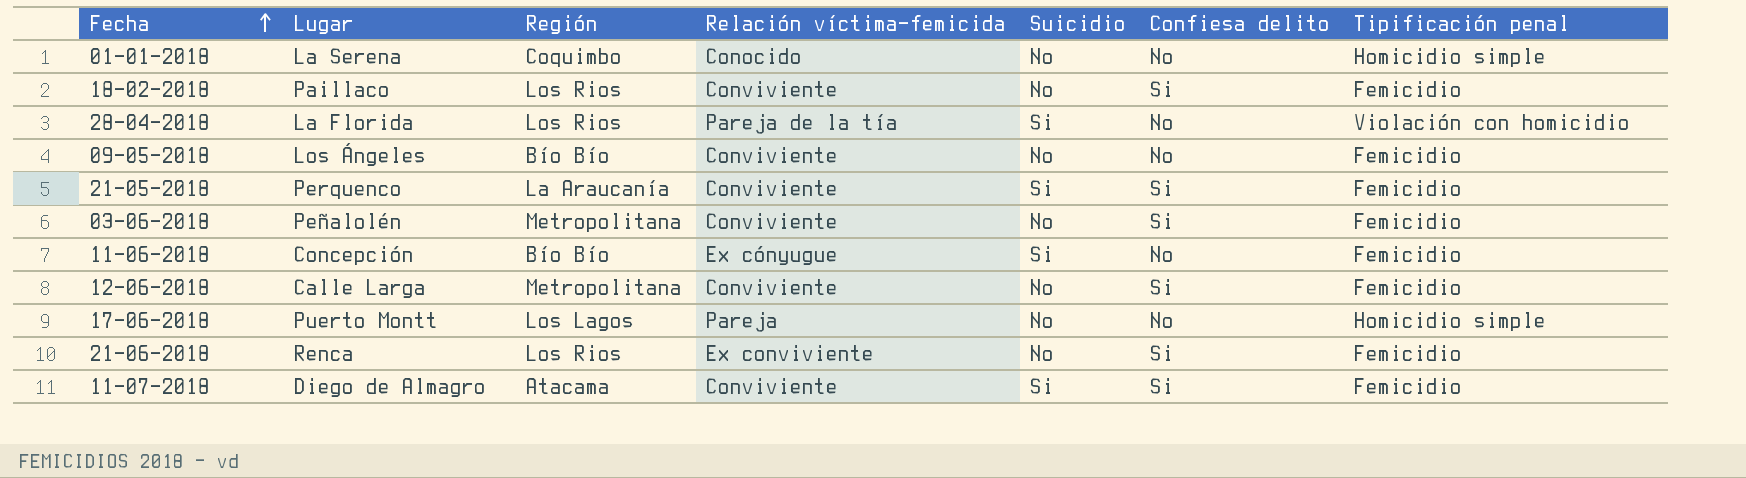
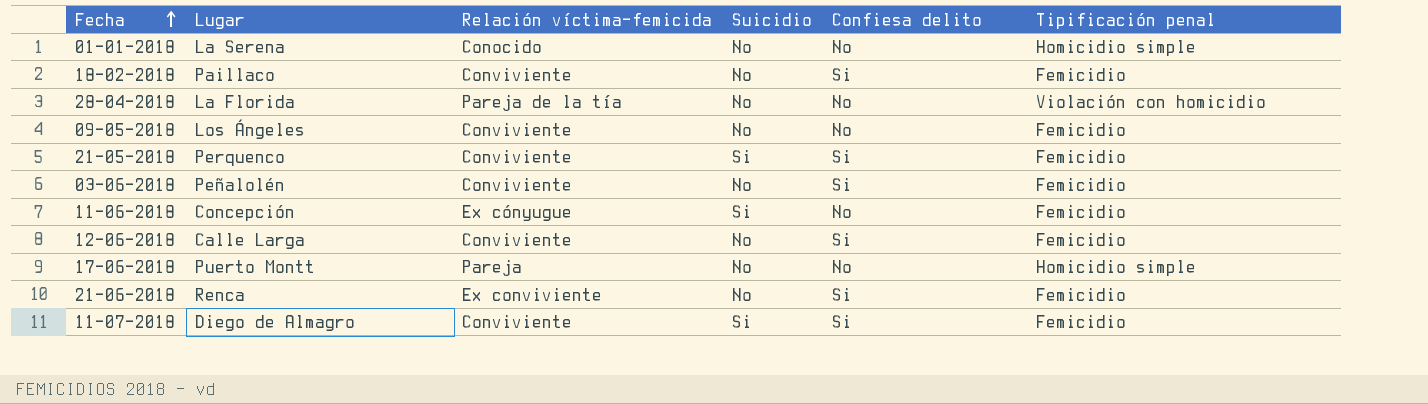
column Región | position: 3 -> none
28-04-2018 | Suicidio: Si -> No

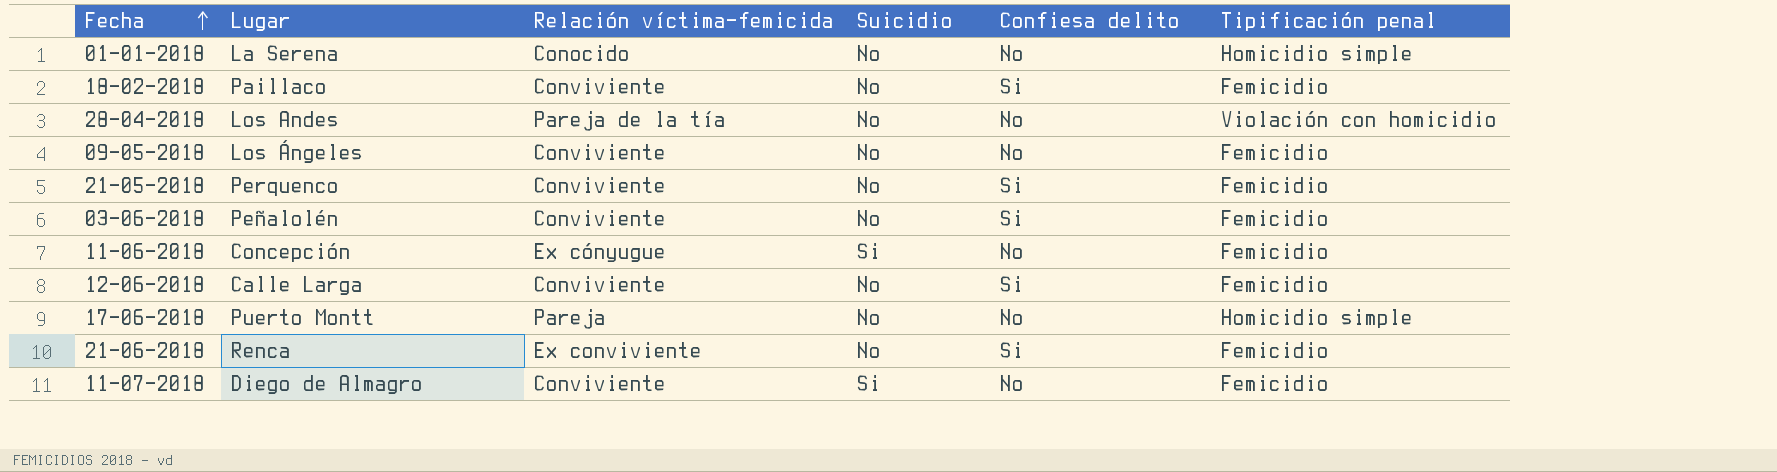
28-04-2018 | Lugar: La Florida -> Los Andes
21-05-2018 | Suicidio: Si -> No
11-07-2018 | Confiesa delito: Si -> No

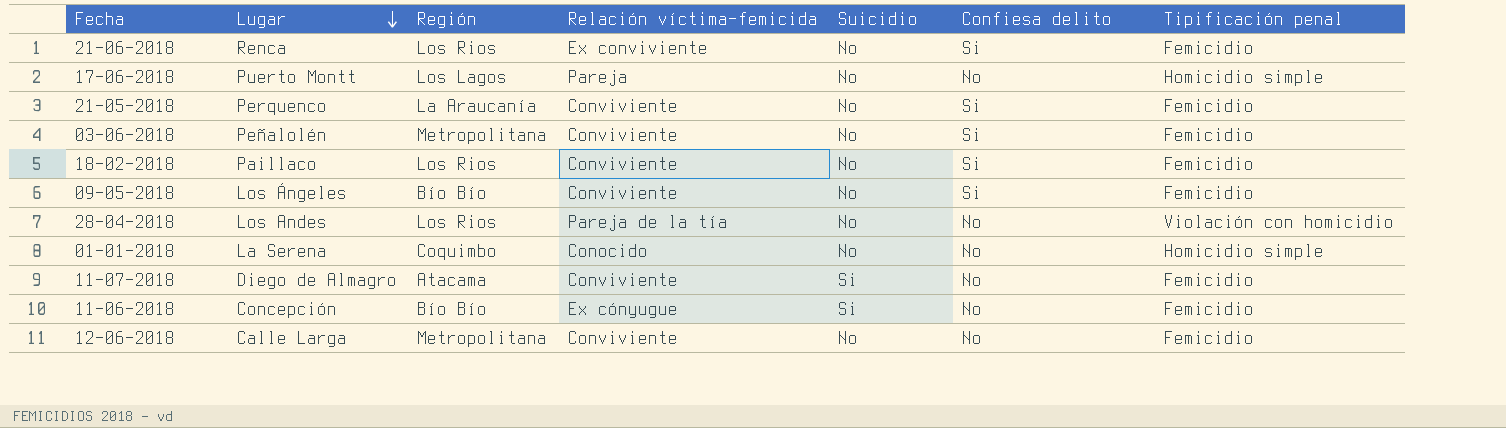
row order: Fecha ascending -> Lugar descending
column Región | position: none -> 3
09-05-2018 | Confiesa delito: No -> Si
12-06-2018 | Confiesa delito: Si -> No

